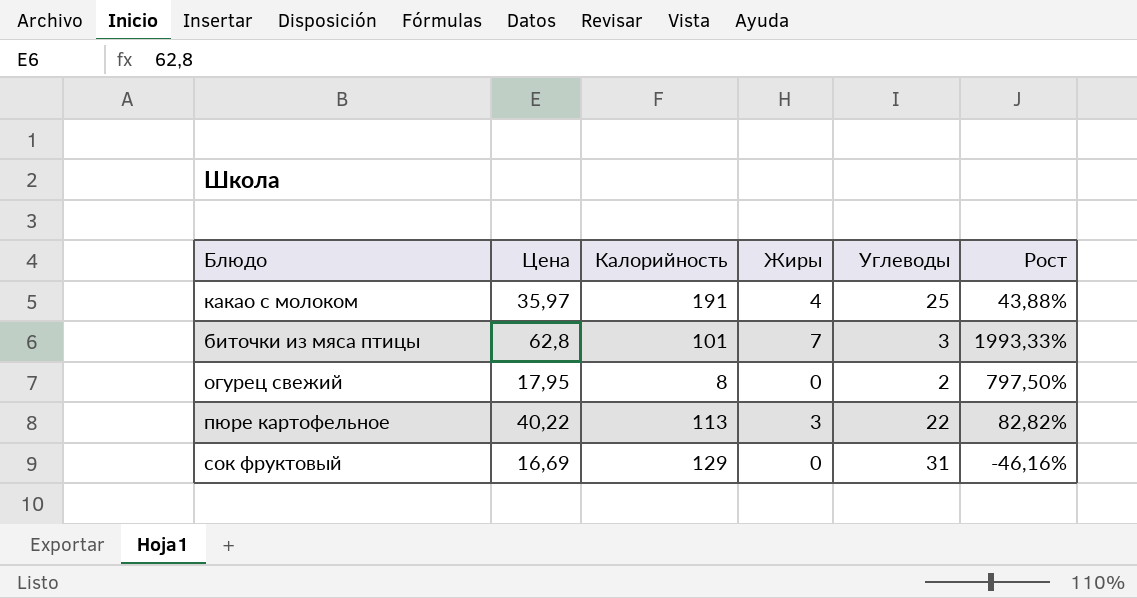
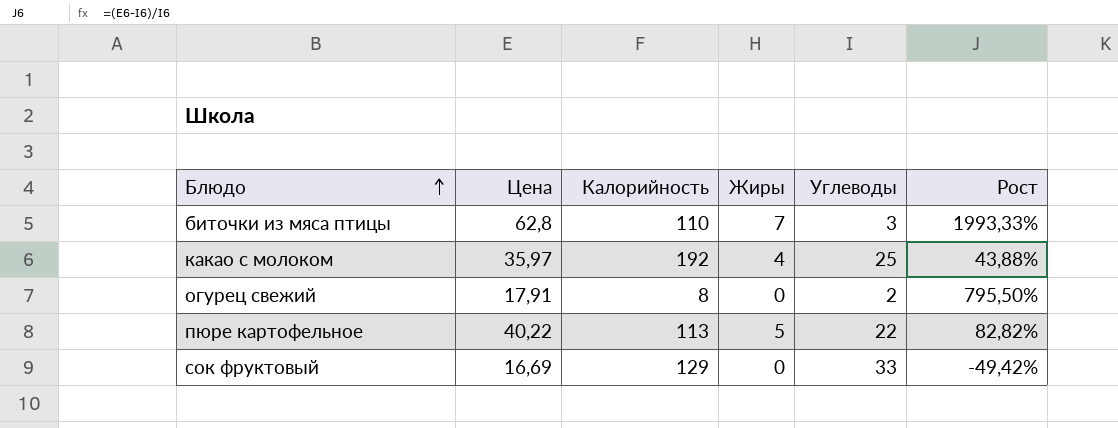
row order: none -> Блюдо ascending
биточки из мяса птицы | Калорийность: 101 -> 110
какао с молоком | Калорийность: 191 -> 192
огурец свежий | Цена: 17,95 -> 17,91
огурец свежий | Рост: 797,50% -> 795,50%
пюре картофельное | Жиры: 3 -> 5
сок фруктовый | Углеводы: 31 -> 33
сок фруктовый | Рост: -46,16% -> -49,42%

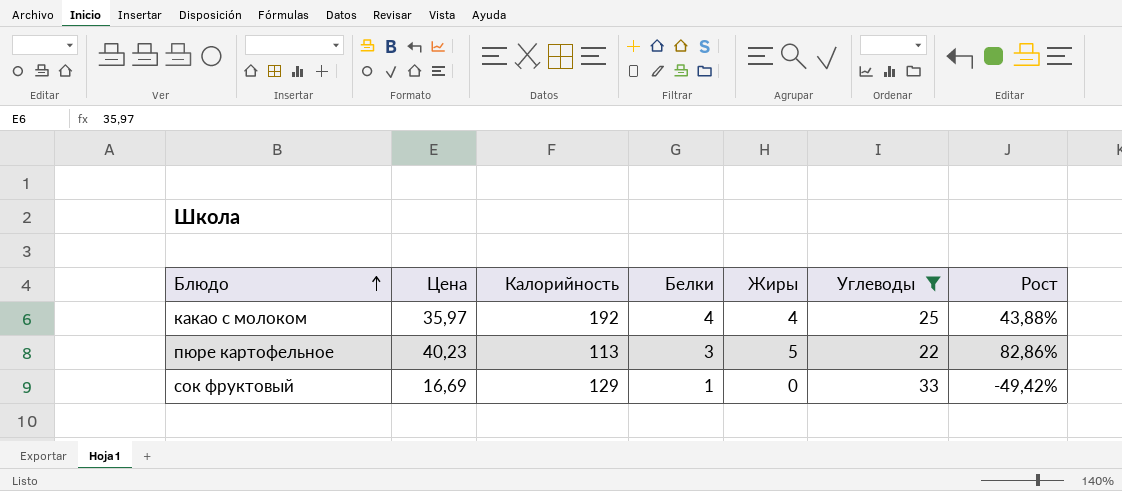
filter: none -> Углеводы >= 22
column Белки | position: none -> 4
пюре картофельное | Цена: 40,22 -> 40,23
пюре картофельное | Рост: 82,82% -> 82,86%

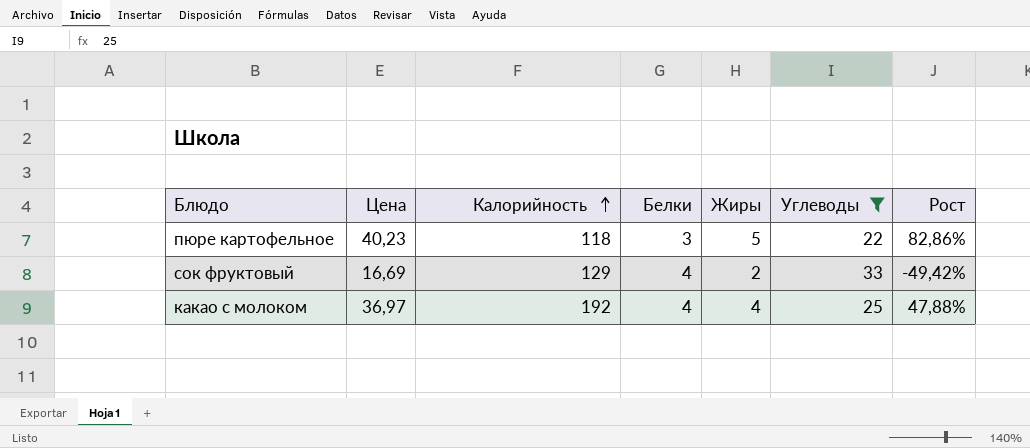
row order: Блюдо ascending -> Калорийность ascending
пюре картофельное | Калорийность: 113 -> 118
сок фруктовый | Белки: 1 -> 4
сок фруктовый | Жиры: 0 -> 2
какао с молоком | Цена: 35,97 -> 36,97
какао с молоком | Рост: 43,88% -> 47,88%

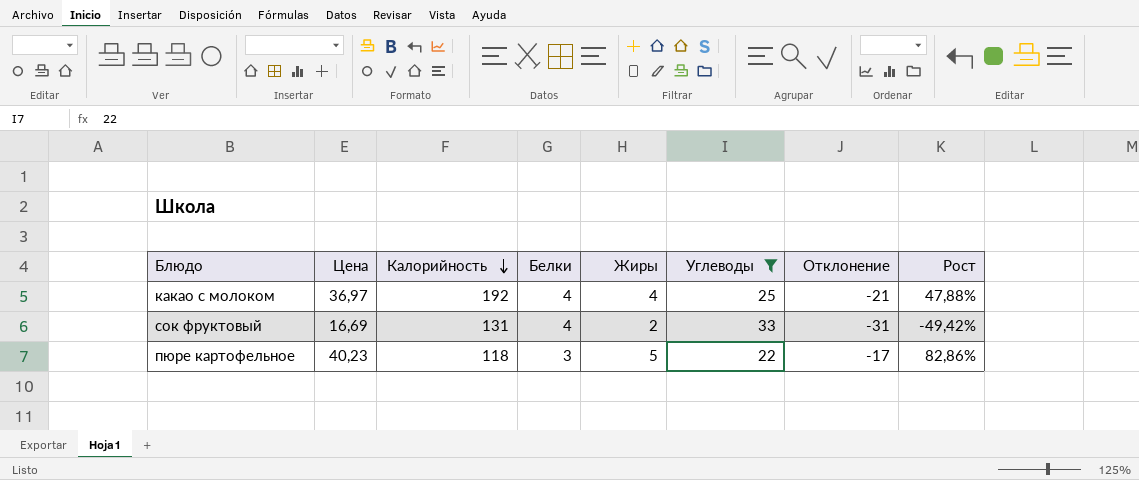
row order: Калорийность ascending -> Калорийность descending
column Отклонение | formula: none -> [Жиры] - [Углеводы]
сок фруктовый | Калорийность: 129 -> 131

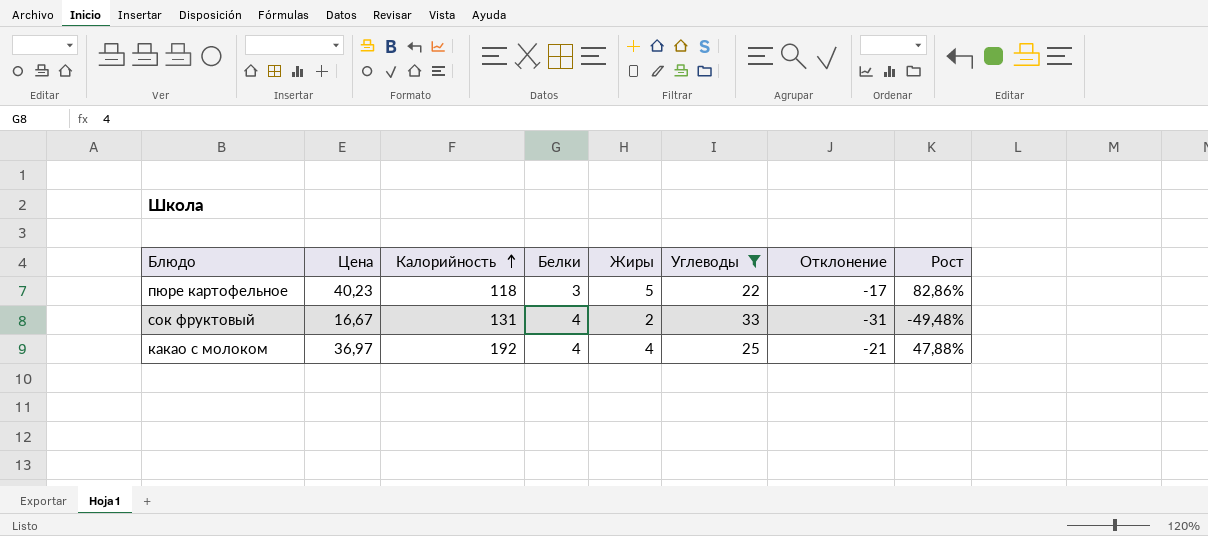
row order: Калорийность descending -> Калорийность ascending
сок фруктовый | Цена: 16,69 -> 16,67
сок фруктовый | Рост: -49,42% -> -49,48%

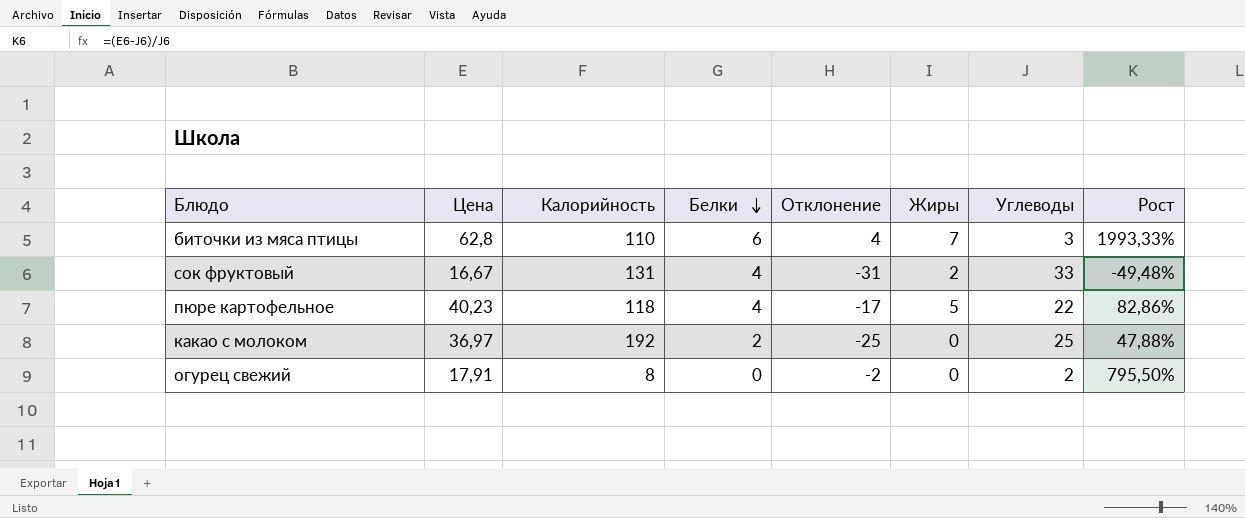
filter: Углеводы >= 22 -> none
row order: Калорийность ascending -> Белки descending
column Отклонение | position: 7 -> 5
пюре картофельное | Белки: 3 -> 4
какао с молоком | Белки: 4 -> 2
какао с молоком | Отклонение: -21 -> -25
какао с молоком | Жиры: 4 -> 0

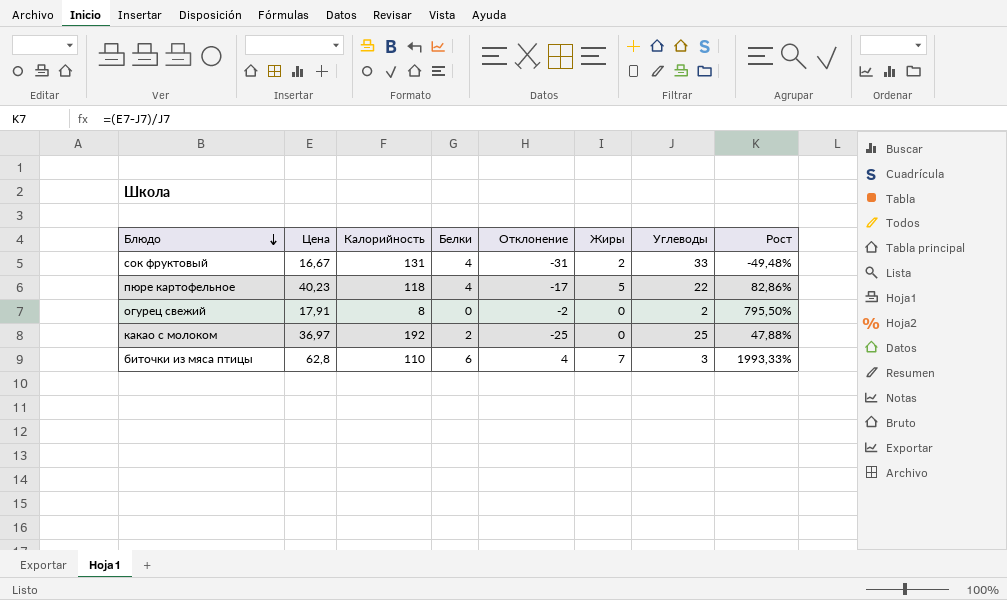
row order: Белки descending -> Блюдо descending

